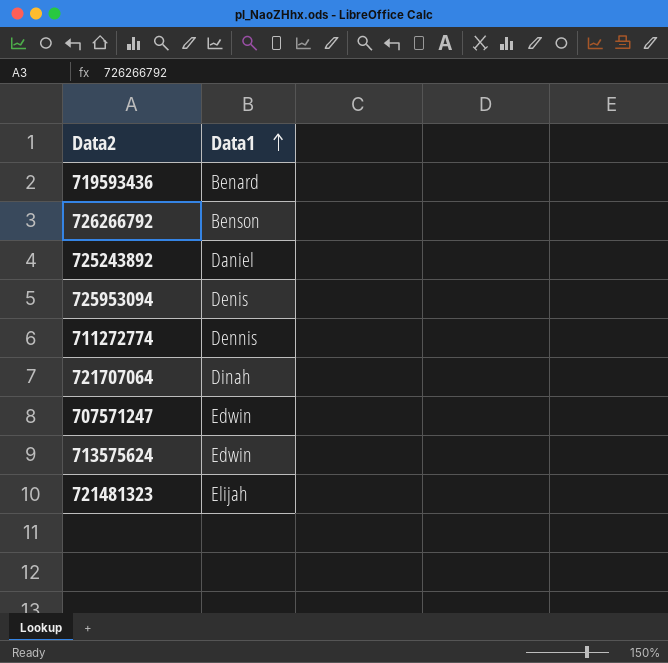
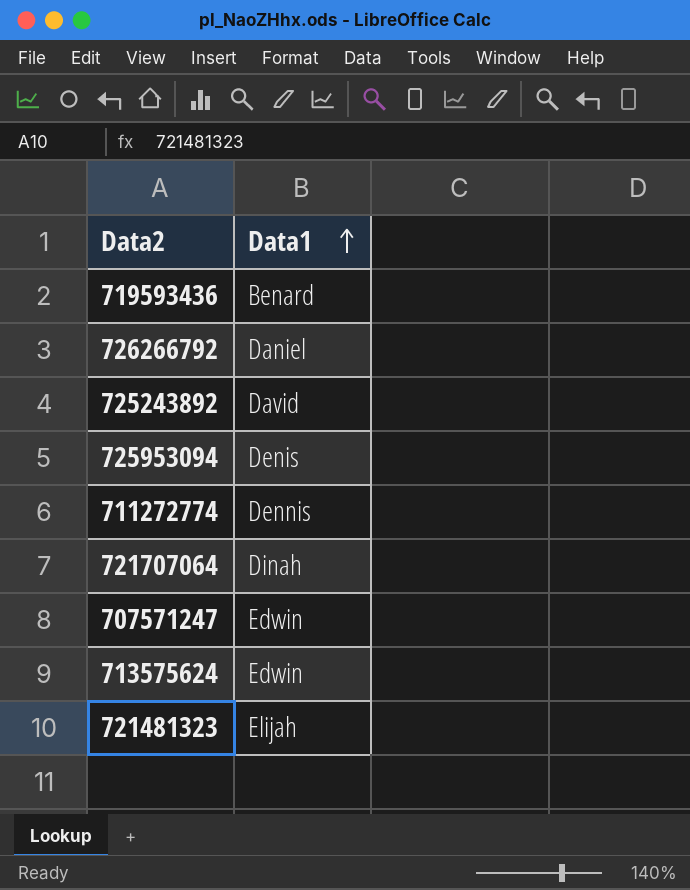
726266792 | Data1: Benson -> Daniel
725243892 | Data1: Daniel -> David

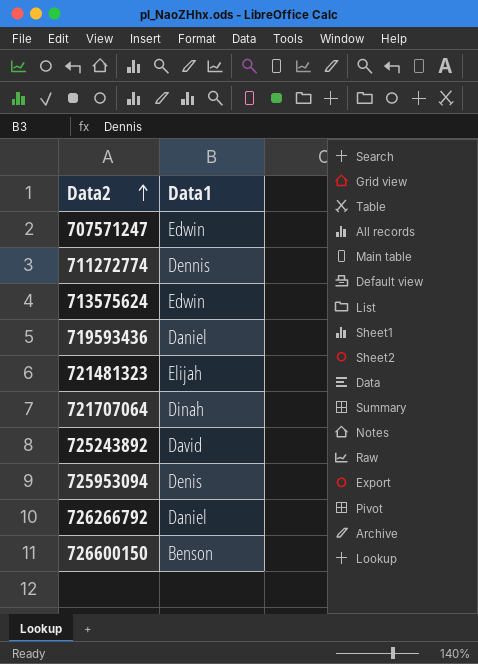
row order: Data1 ascending -> Data2 ascending
719593436 | Data1: Benard -> Daniel
row 726600150: none -> Benson

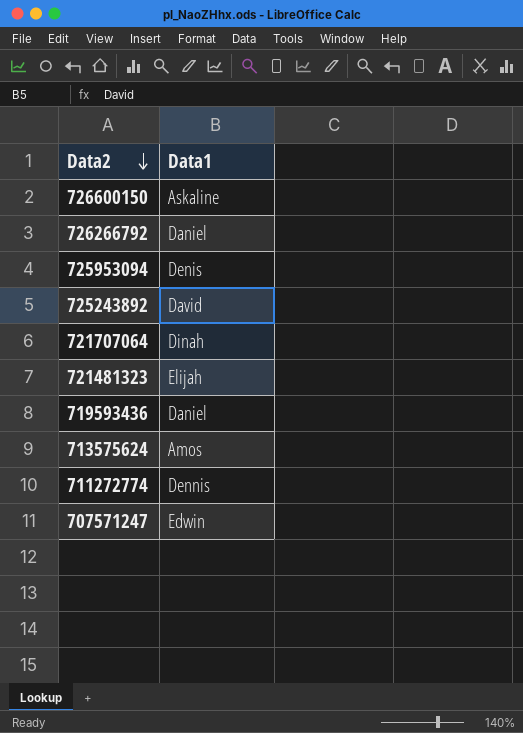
row order: Data2 ascending -> Data2 descending
726600150 | Data1: Benson -> Askaline
713575624 | Data1: Edwin -> Amos

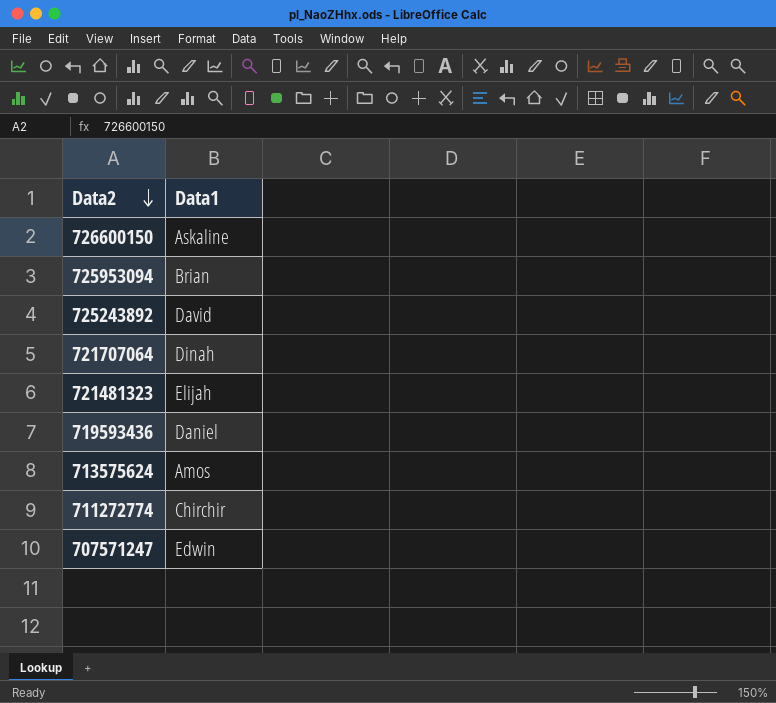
row 726266792: Daniel -> none
725953094 | Data1: Denis -> Brian
711272774 | Data1: Dennis -> Chirchir

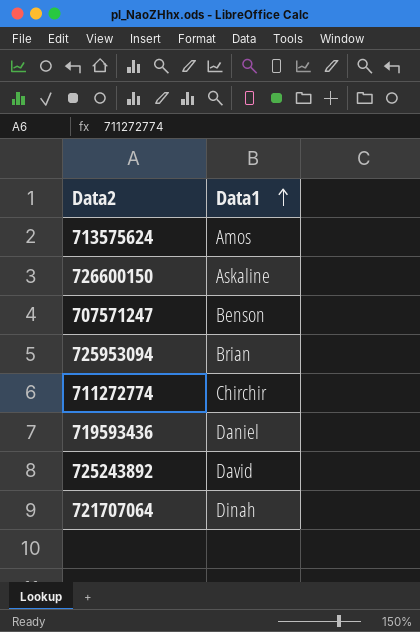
row order: Data2 descending -> Data1 ascending
row 721481323: Elijah -> none
707571247 | Data1: Edwin -> Benson

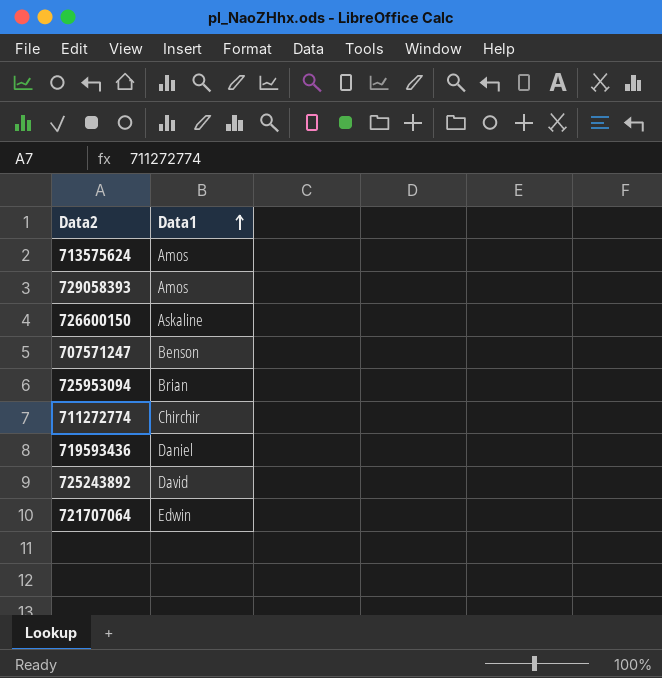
row 729058393: none -> Amos
721707064 | Data1: Dinah -> Edwin

